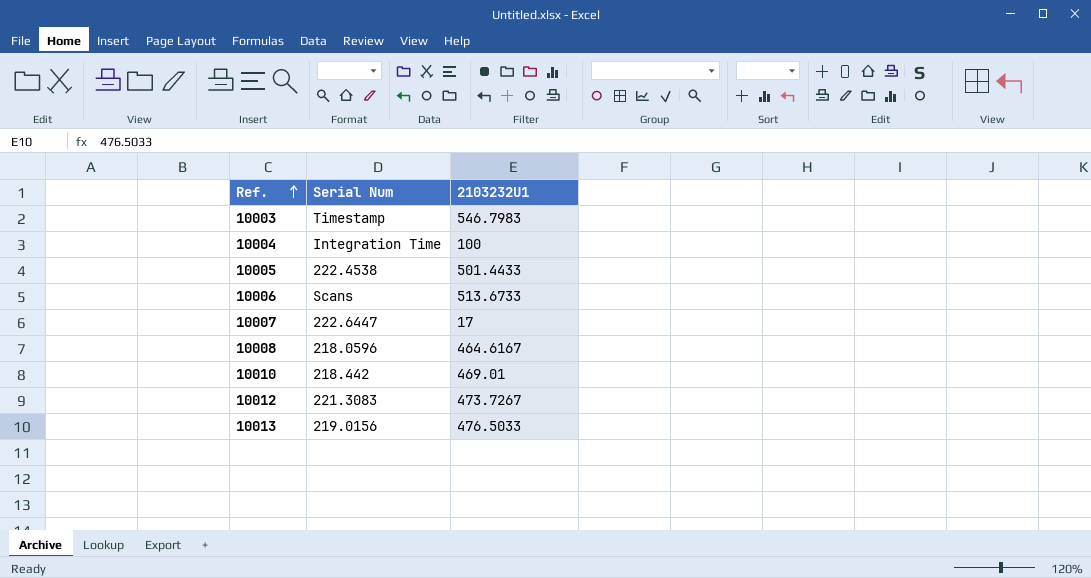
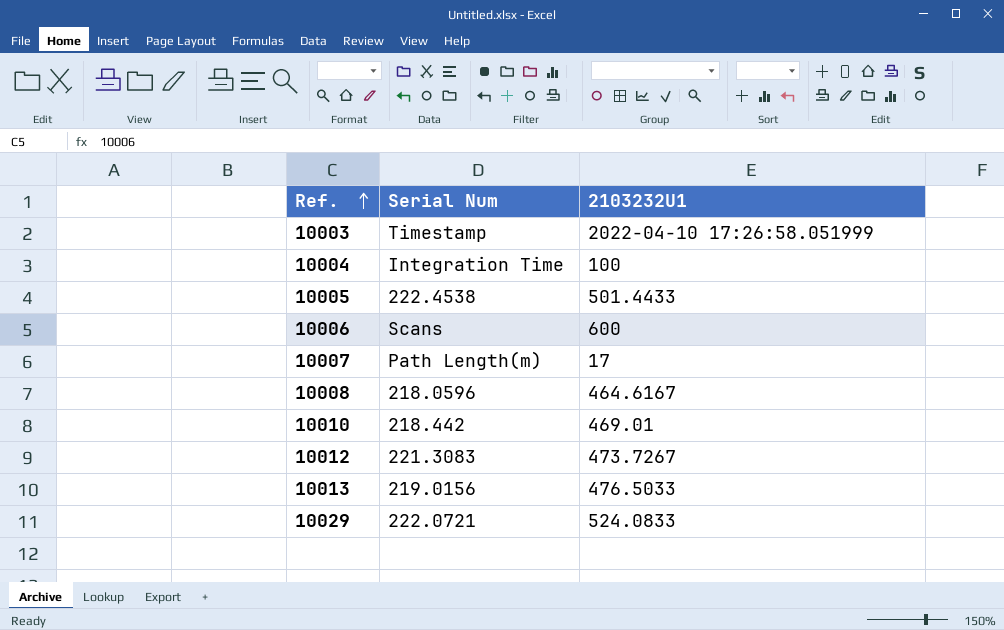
10003 | 2103232U1: 546.7983 -> 2022-04-10 17:26:58.051999
10006 | 2103232U1: 513.6733 -> 600
10007 | Serial Num: 222.6447 -> Path Length(m)
row 10029: none -> 222.0721 | 524.0833

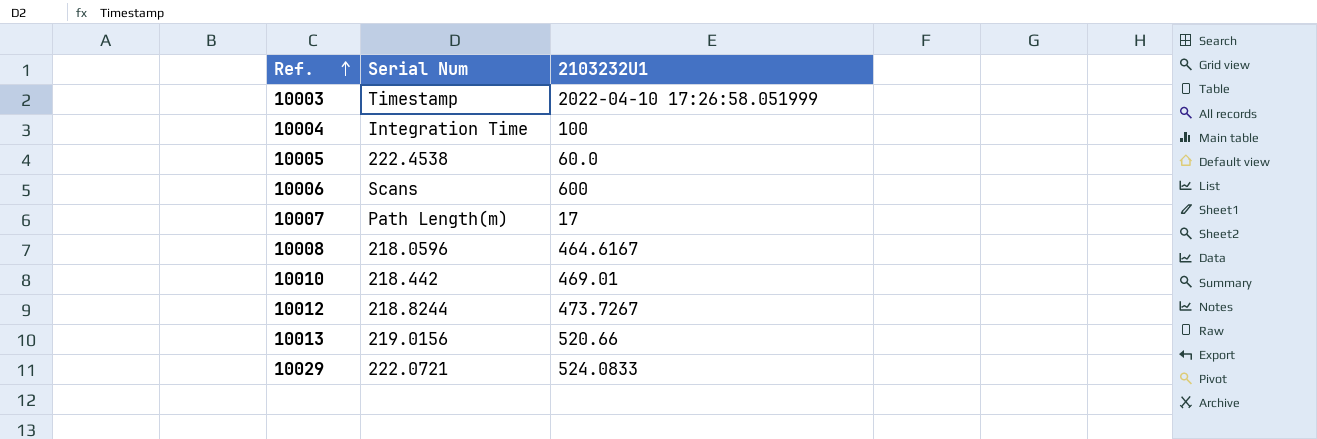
10005 | 2103232U1: 501.4433 -> 60.0
10012 | Serial Num: 221.3083 -> 218.8244
10013 | 2103232U1: 476.5033 -> 520.66

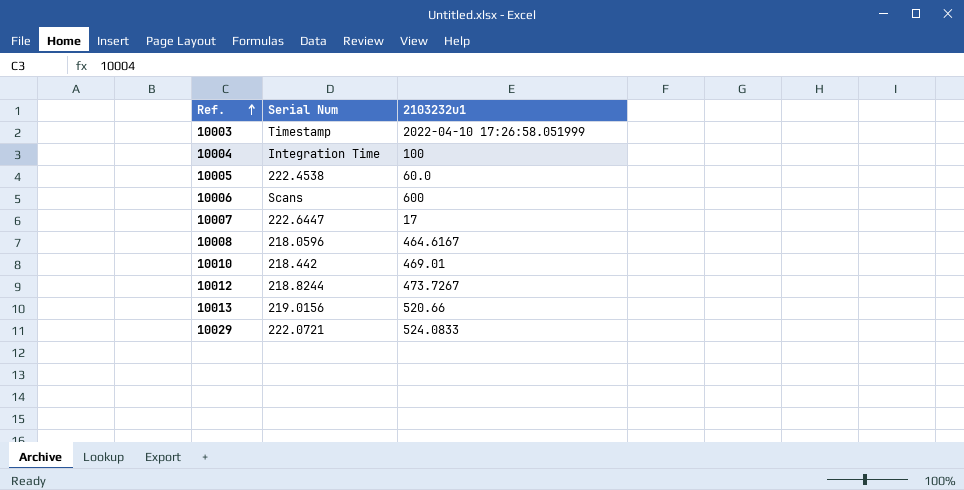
column name: 2103232U1 -> 2103232u1
10007 | Serial Num: Path Length(m) -> 222.6447

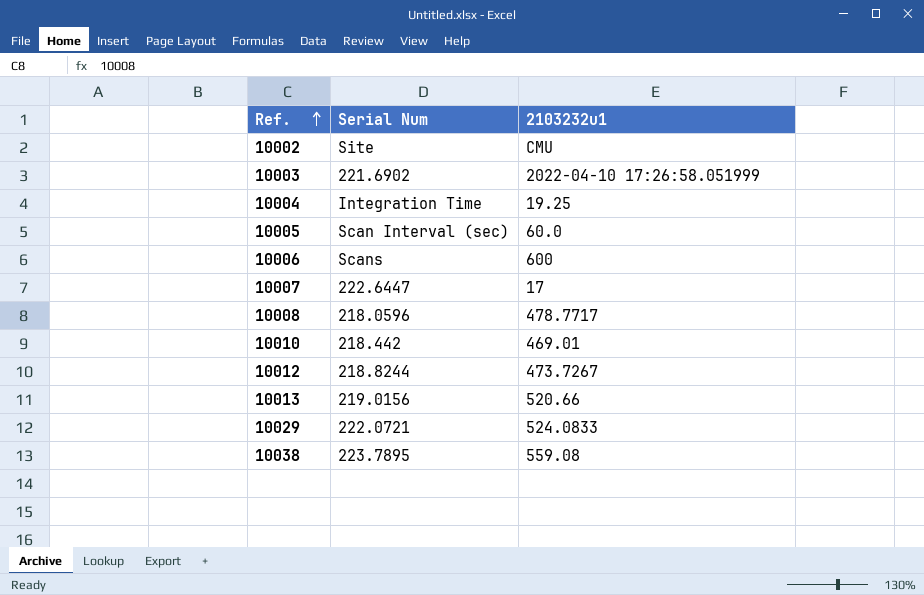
row 10002: none -> Site | CMU
10003 | Serial Num: Timestamp -> 221.6902
10004 | 2103232u1: 100 -> 19.25
10005 | Serial Num: 222.4538 -> Scan Interval (sec)
10008 | 2103232u1: 464.6167 -> 478.7717
row 10038: none -> 223.7895 | 559.08

